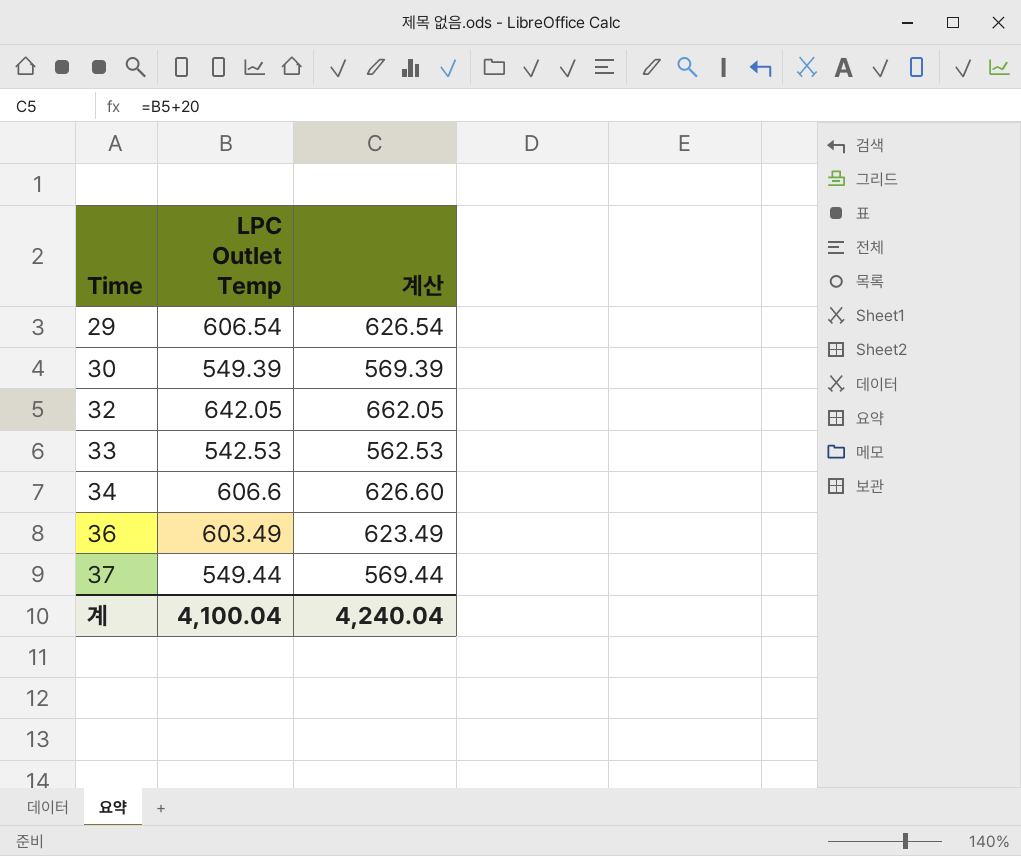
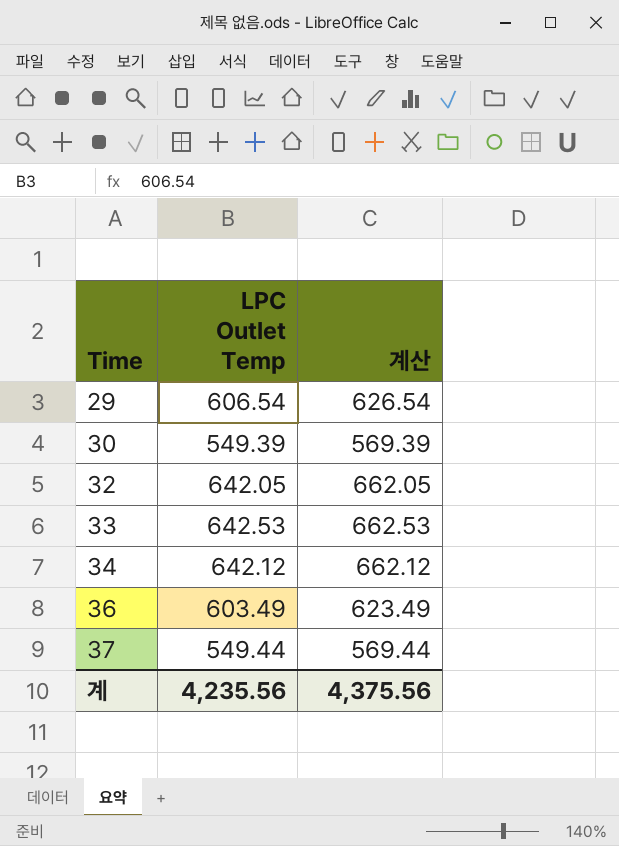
33 | LPC Outlet Temp: 542.53 -> 642.53
33 | 계산: 562.53 -> 662.53
34 | LPC Outlet Temp: 606.6 -> 642.12
34 | 계산: 626.60 -> 662.12
계 | LPC Outlet Temp: 4,100.04 -> 4,235.56
계 | 계산: 4,240.04 -> 4,375.56

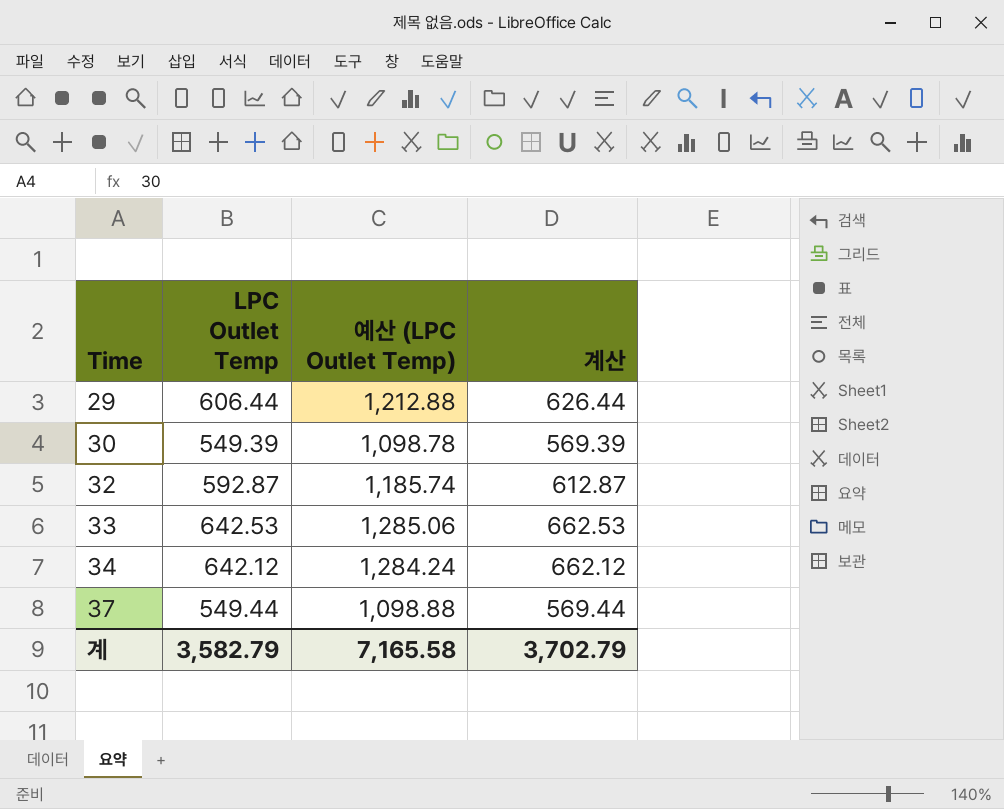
column 예산 (LPC Outlet Temp) | formula: none -> [LPC Outlet Temp] * 2
row 36: 603.49 | 623.49 -> none
29 | LPC Outlet Temp: 606.54 -> 606.44
29 | 계산: 626.54 -> 626.44
32 | LPC Outlet Temp: 642.05 -> 592.87
32 | 계산: 662.05 -> 612.87
계 | LPC Outlet Temp: 4,235.56 -> 3,582.79
계 | 계산: 4,375.56 -> 3,702.79

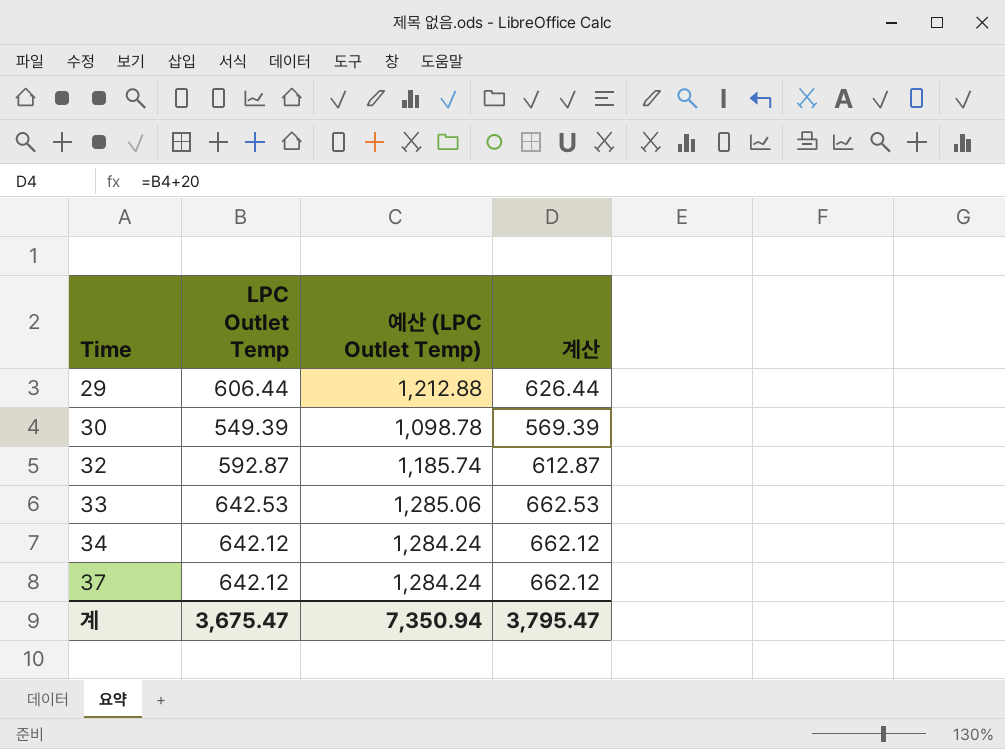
37 | LPC Outlet Temp: 549.44 -> 642.12
37 | 예산 (LPC Outlet Temp): 1,098.88 -> 1,284.24
37 | 계산: 569.44 -> 662.12
계 | LPC Outlet Temp: 3,582.79 -> 3,675.47
계 | 예산 (LPC Outlet Temp): 7,165.58 -> 7,350.94
계 | 계산: 3,702.79 -> 3,795.47

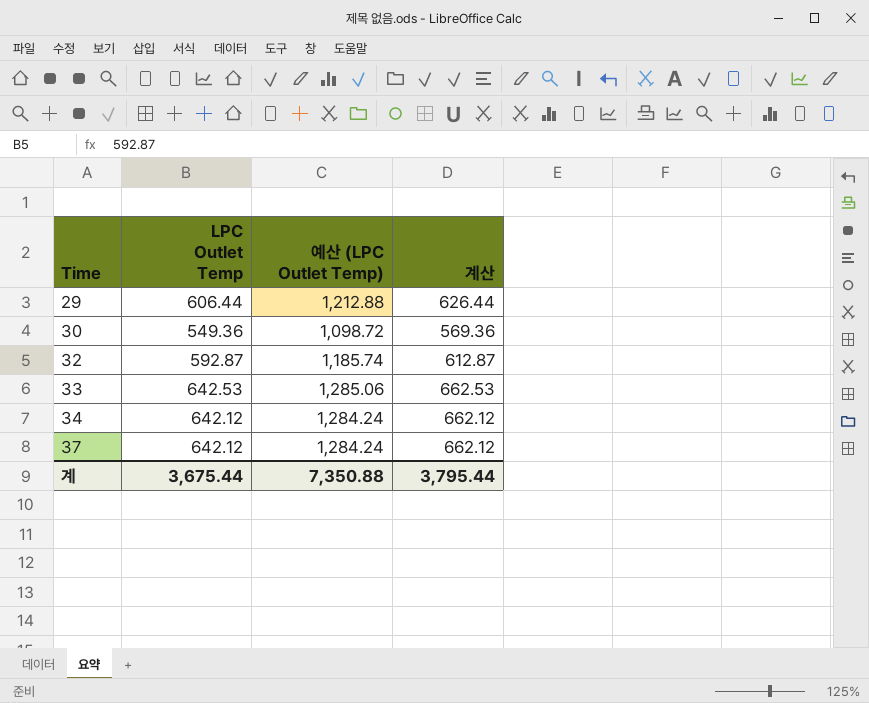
30 | LPC Outlet Temp: 549.39 -> 549.36
30 | 예산 (LPC Outlet Temp): 1,098.78 -> 1,098.72
30 | 계산: 569.39 -> 569.36
계 | LPC Outlet Temp: 3,675.47 -> 3,675.44
계 | 예산 (LPC Outlet Temp): 7,350.94 -> 7,350.88
계 | 계산: 3,795.47 -> 3,795.44

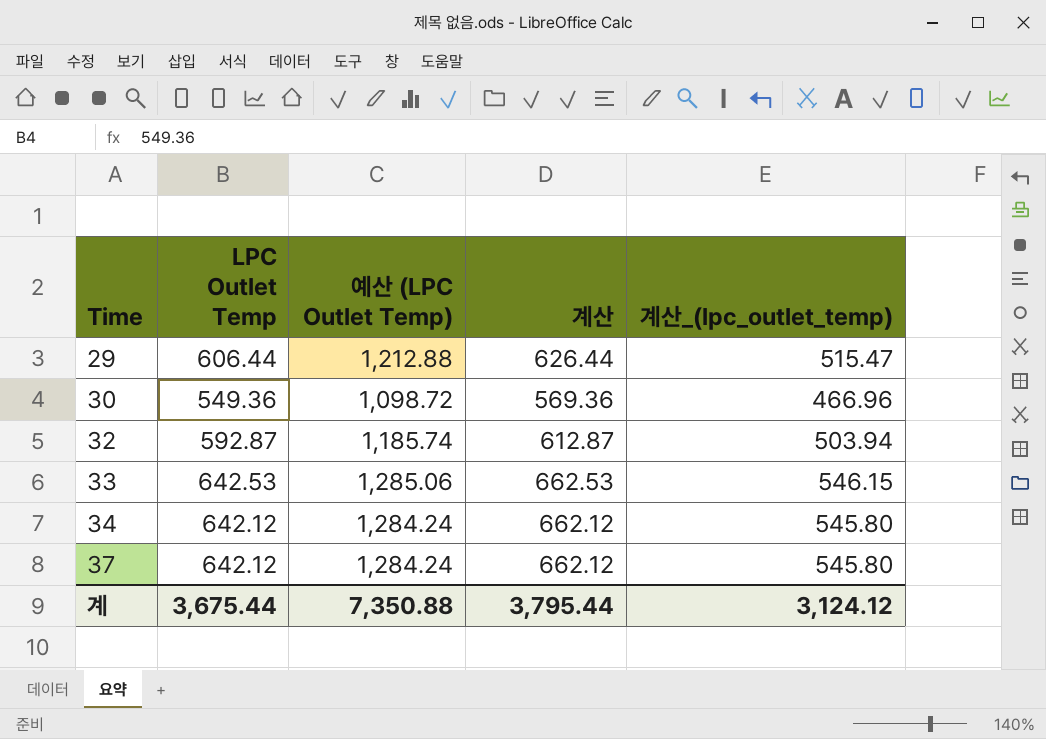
column 계산_(lpc_outlet_temp) | formula: none -> [LPC Outlet Temp] * 0.85

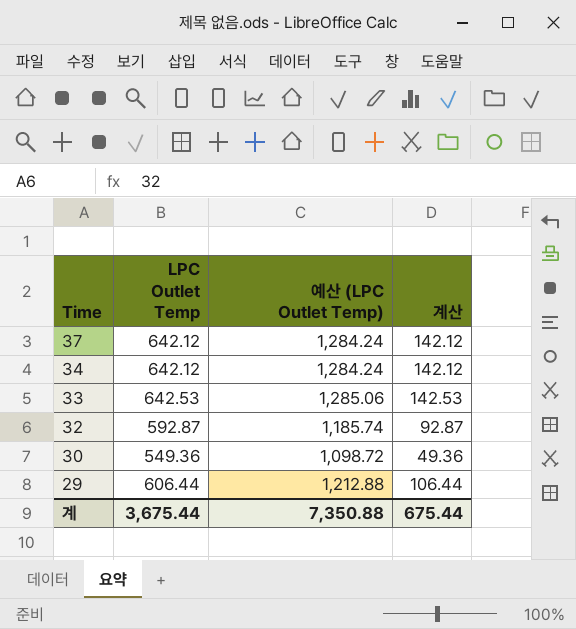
row order: Time ascending -> Time descending
column 계산_(lpc_outlet_temp) | formula: [LPC Outlet Temp] * 0.85 -> none
column 계산 | formula: [LPC Outlet Temp] + 20 -> [LPC Outlet Temp] - 500
계 | 계산: 3,795.44 -> 675.44

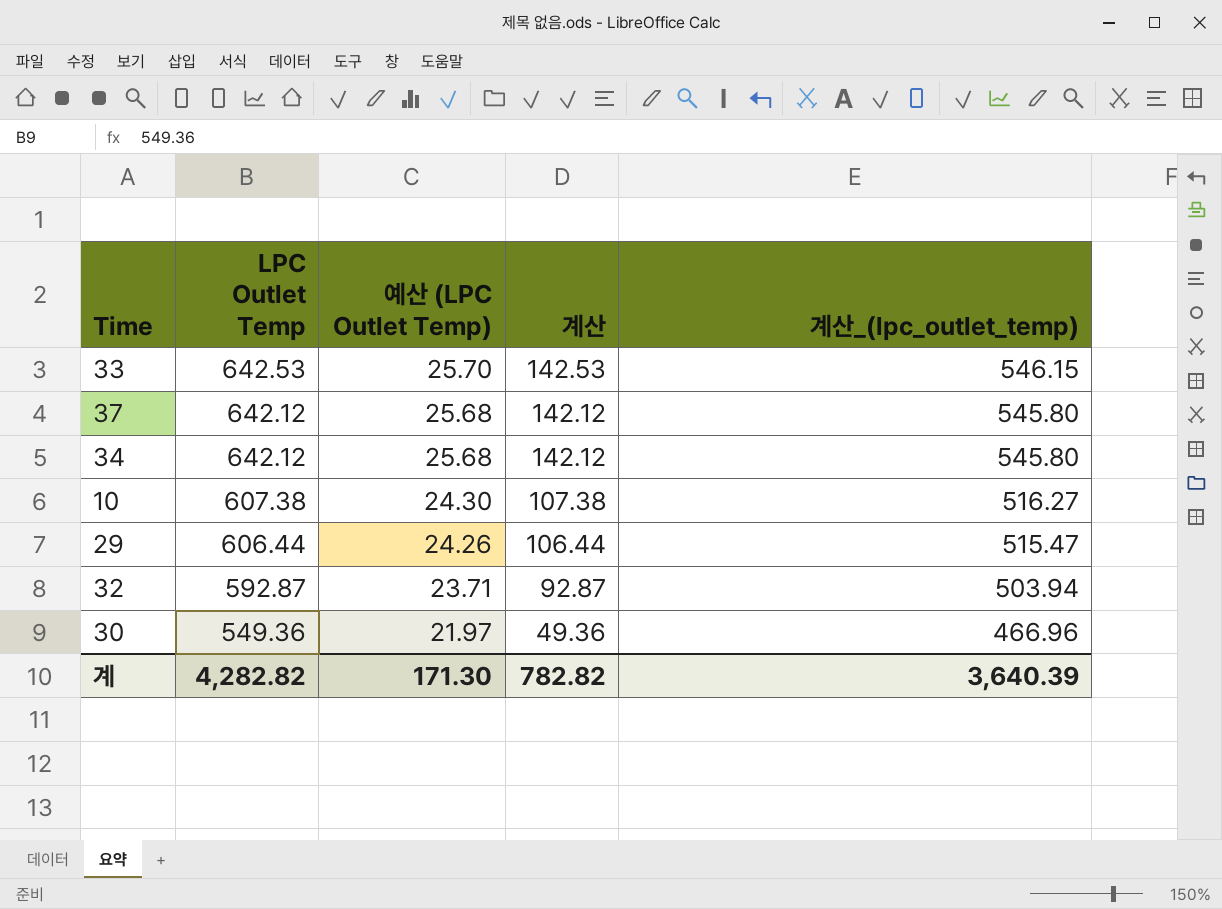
row order: Time descending -> LPC Outlet Temp descending
column 예산 (LPC Outlet Temp) | formula: [LPC Outlet Temp] * 2 -> [LPC Outlet Temp] * 0.04
column 계산_(lpc_outlet_temp) | formula: none -> [LPC Outlet Temp] * 0.85
row 10: none -> 607.38 | 24.30 | 107.38 | 516.27
계 | LPC Outlet Temp: 3,675.44 -> 4,282.82
계 | 예산 (LPC Outlet Temp): 7,350.88 -> 171.30
계 | 계산: 675.44 -> 782.82

